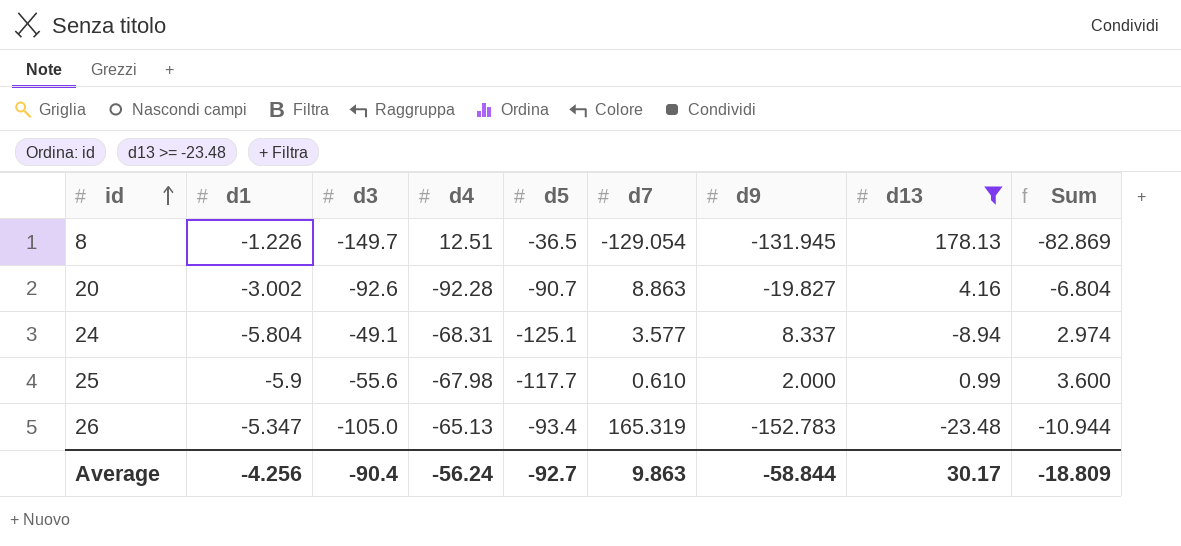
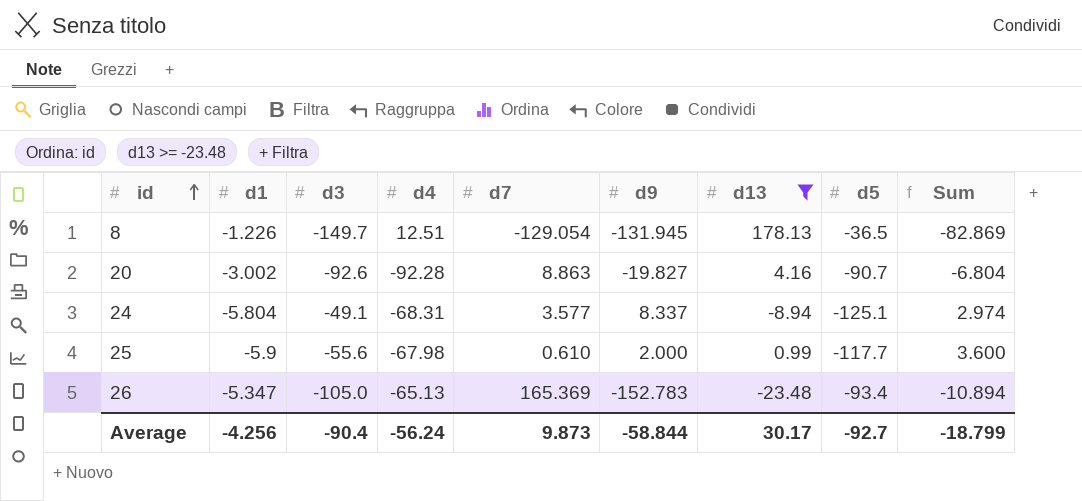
column d5 | position: 5 -> 8
26 | d7: 165.319 -> 165.369
26 | Sum: -10.944 -> -10.894
Average | d7: 9.863 -> 9.873
Average | Sum: -18.809 -> -18.799

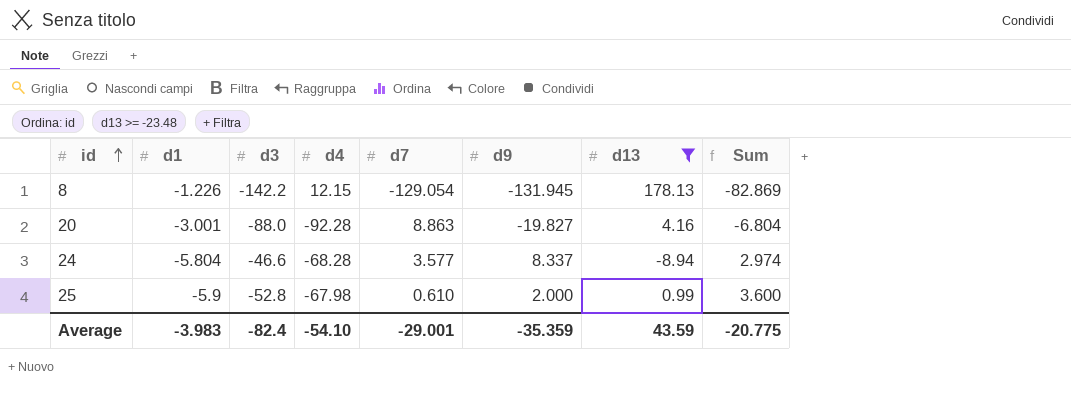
column d5 | position: 8 -> none
row 26: -5.347 | -105.0 | -65.13 | 165.369 | -152.783 | -23.48 | -93.4 | -10.894 -> none
8 | d3: -149.7 -> -142.2
8 | d4: 12.51 -> 12.15
20 | d1: -3.002 -> -3.001
20 | d3: -92.6 -> -88.0
24 | d3: -49.1 -> -46.6
24 | d4: -68.31 -> -68.28
25 | d3: -55.6 -> -52.8
Average | d1: -4.256 -> -3.983
Average | d3: -90.4 -> -82.4
Average | d4: -56.24 -> -54.10
Average | d7: 9.873 -> -29.001
Average | d9: -58.844 -> -35.359
Average | d13: 30.17 -> 43.59
Average | Sum: -18.799 -> -20.775

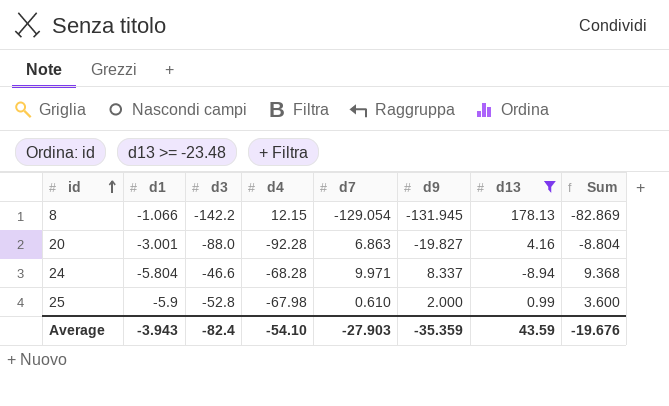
8 | d1: -1.226 -> -1.066
20 | d7: 8.863 -> 6.863
20 | Sum: -6.804 -> -8.804
24 | d7: 3.577 -> 9.971
24 | Sum: 2.974 -> 9.368
Average | d1: -3.983 -> -3.943
Average | d7: -29.001 -> -27.903
Average | Sum: -20.775 -> -19.676

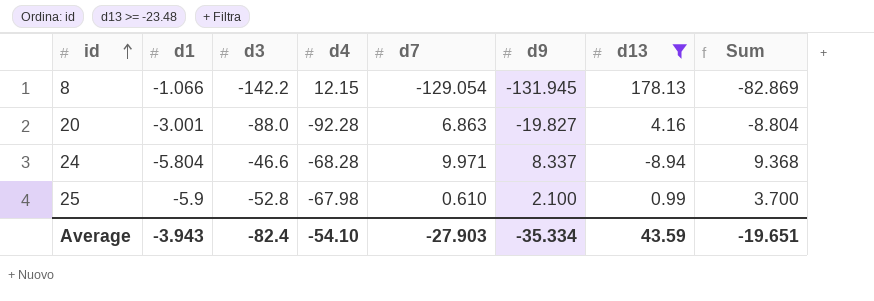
25 | d9: 2.000 -> 2.100
25 | Sum: 3.600 -> 3.700
Average | d9: -35.359 -> -35.334
Average | Sum: -19.676 -> -19.651

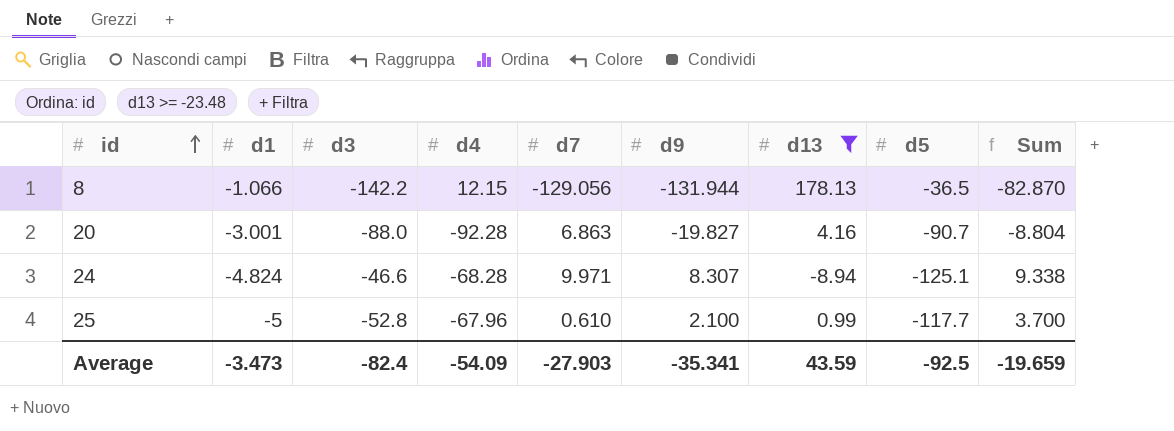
column d5 | position: none -> 8
8 | d7: -129.054 -> -129.056
8 | d9: -131.945 -> -131.944
8 | Sum: -82.869 -> -82.870
24 | d1: -5.804 -> -4.824
24 | d9: 8.337 -> 8.307
24 | Sum: 9.368 -> 9.338
25 | d1: -5.9 -> -5
25 | d4: -67.98 -> -67.96
Average | d1: -3.943 -> -3.473
Average | d4: -54.10 -> -54.09
Average | d9: -35.334 -> -35.341
Average | Sum: -19.651 -> -19.659

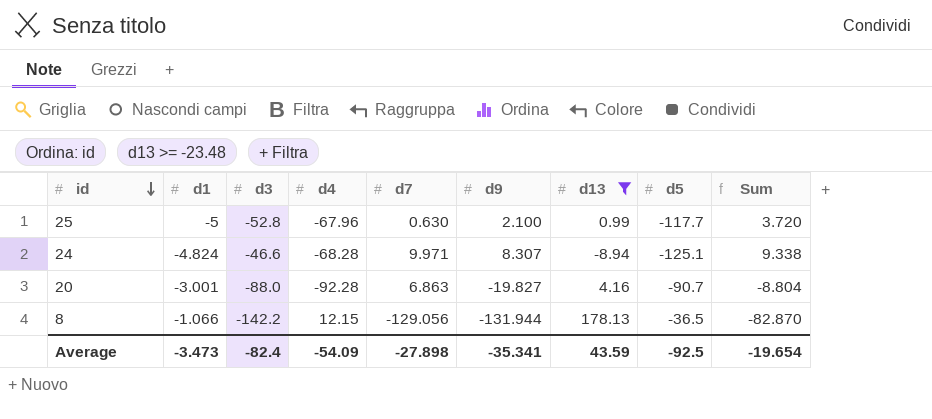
row order: id ascending -> id descending
25 | d7: 0.610 -> 0.630
25 | Sum: 3.700 -> 3.720
Average | d7: -27.903 -> -27.898
Average | Sum: -19.659 -> -19.654

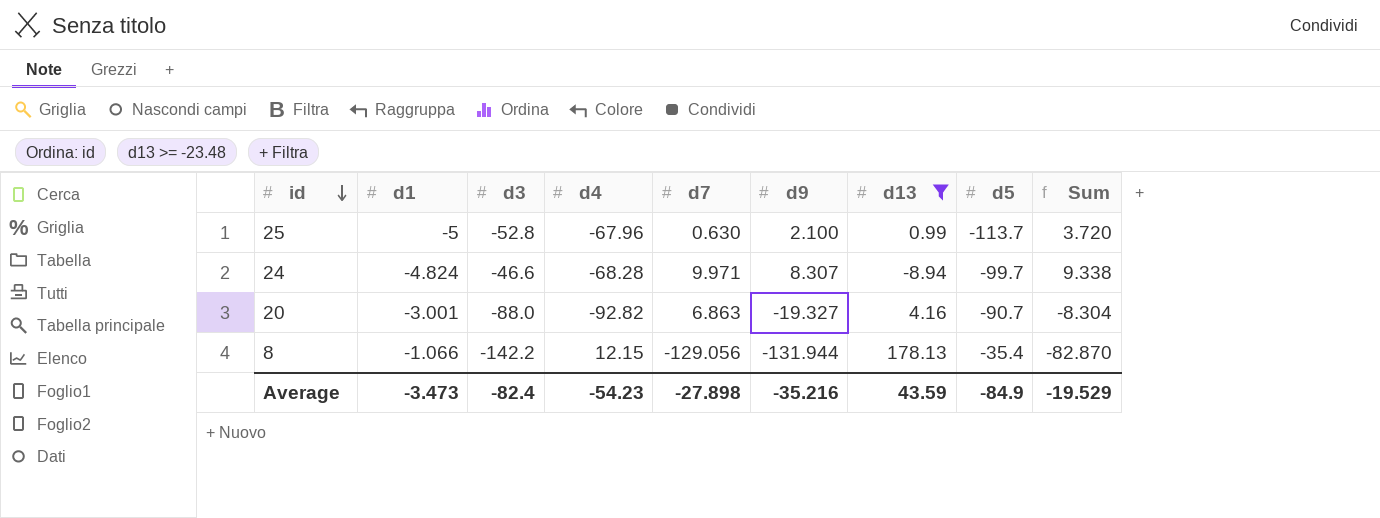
25 | d5: -117.7 -> -113.7
24 | d5: -125.1 -> -99.7
20 | d4: -92.28 -> -92.82
20 | d9: -19.827 -> -19.327
20 | Sum: -8.804 -> -8.304
8 | d5: -36.5 -> -35.4
Average | d4: -54.09 -> -54.23
Average | d9: -35.341 -> -35.216
Average | d5: -92.5 -> -84.9
Average | Sum: -19.654 -> -19.529

